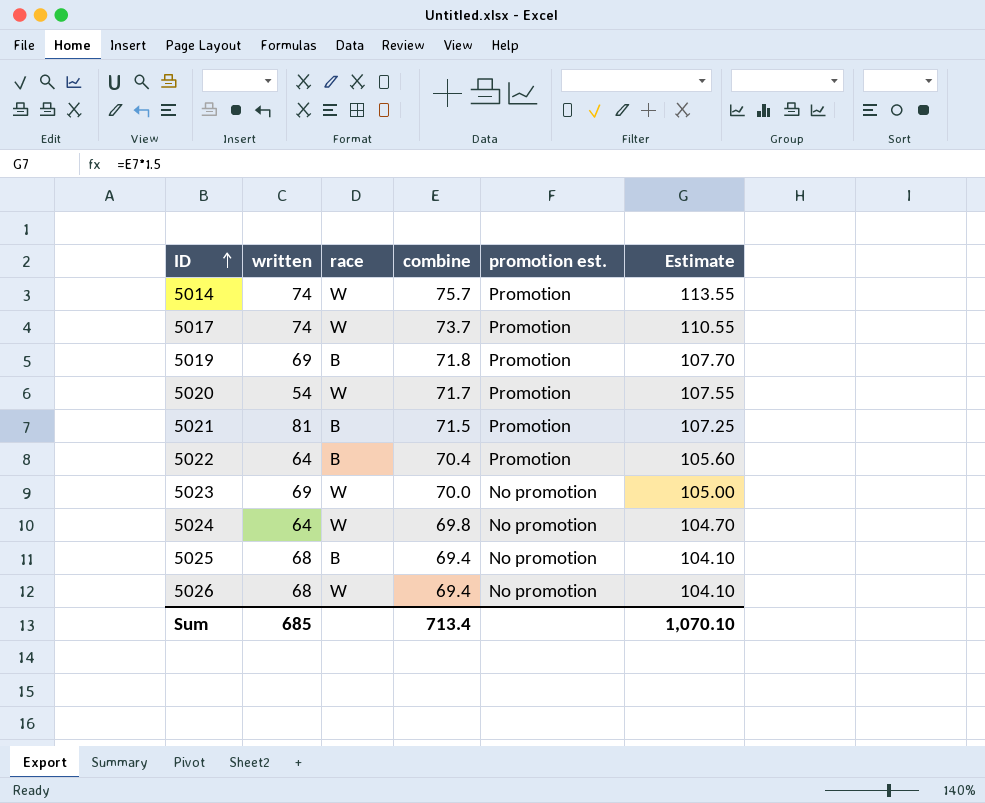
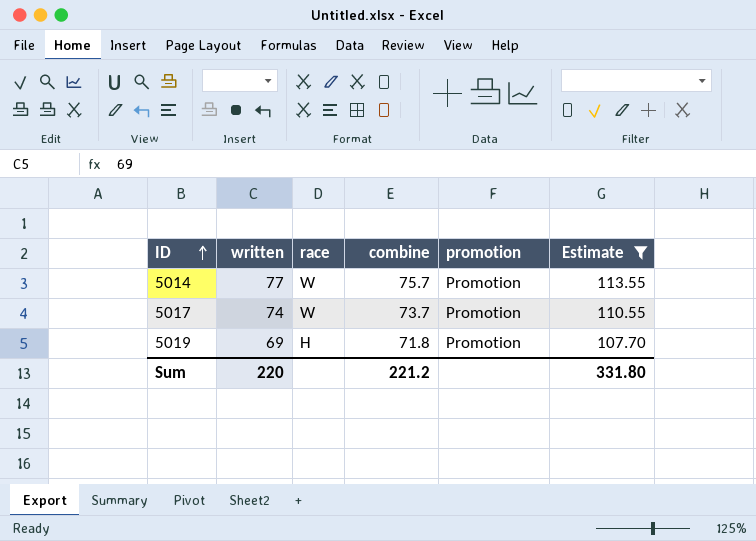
filter: none -> Estimate >= 107.70
column name: promotion est. -> promotion
5014 | written: 74 -> 77
5019 | race: B -> H
Sum | written: 685 -> 220
Sum | combine: 713.4 -> 221.2
Sum | Estimate: 1,070.10 -> 331.80

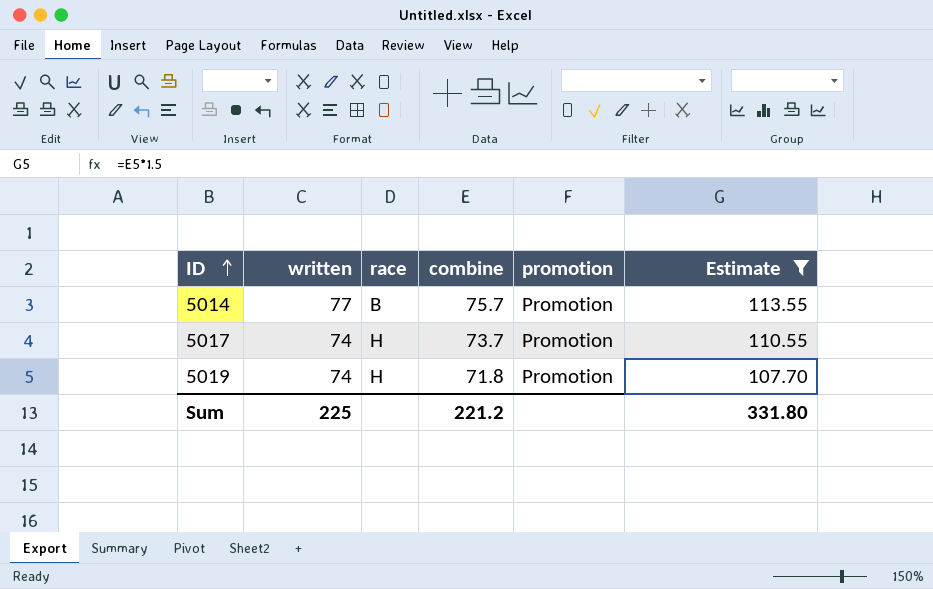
5014 | race: W -> B
5017 | race: W -> H
5019 | written: 69 -> 74
Sum | written: 220 -> 225

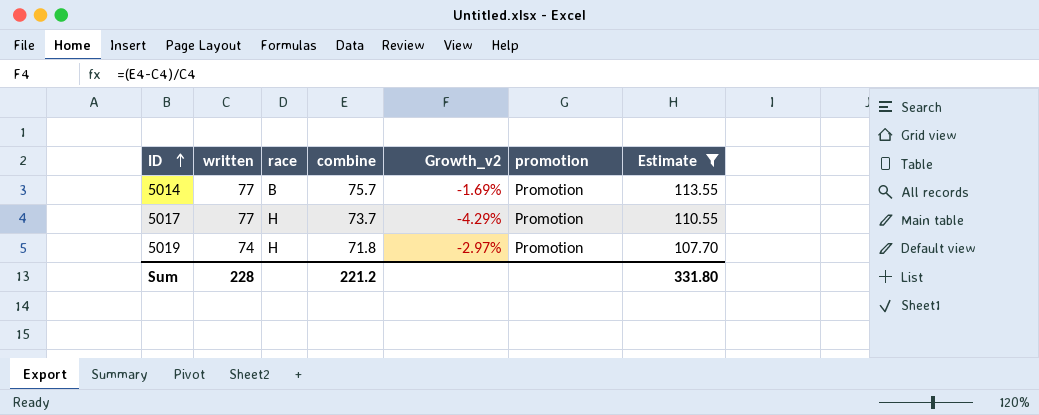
column Growth_v2 | formula: none -> ([combine] - [written]) / [written]
5017 | written: 74 -> 77
Sum | written: 225 -> 228

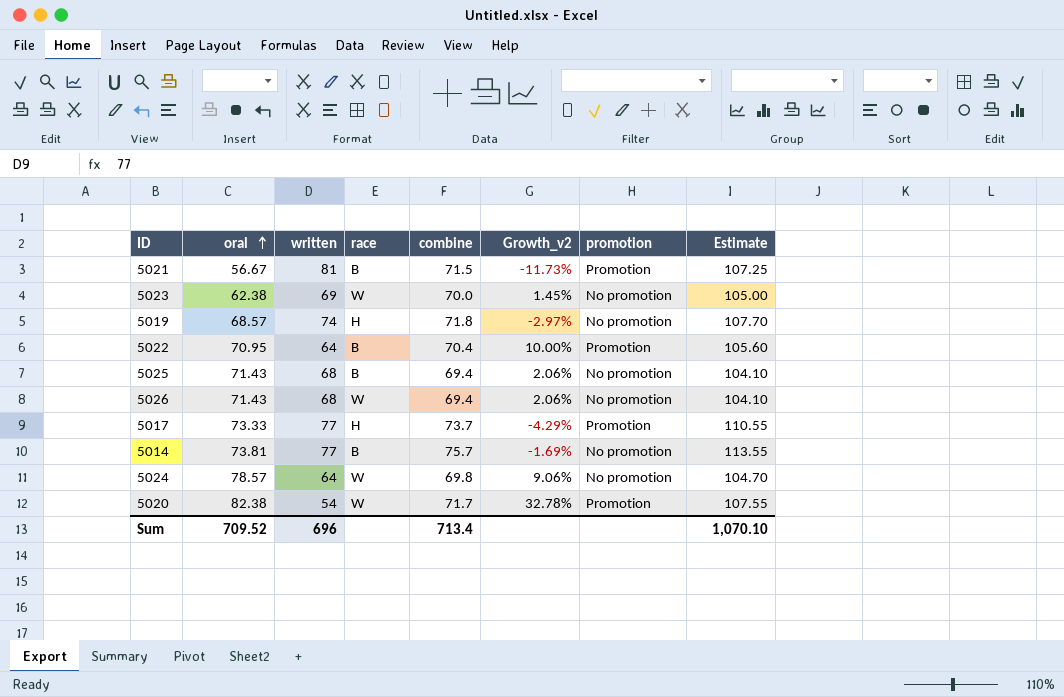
filter: Estimate >= 107.70 -> none
row order: ID ascending -> oral ascending
column oral | position: none -> 2
5019 | promotion: Promotion -> No promotion
5014 | promotion: Promotion -> No promotion
Sum | written: 228 -> 696
Sum | combine: 221.2 -> 713.4
Sum | Estimate: 331.80 -> 1,070.10

